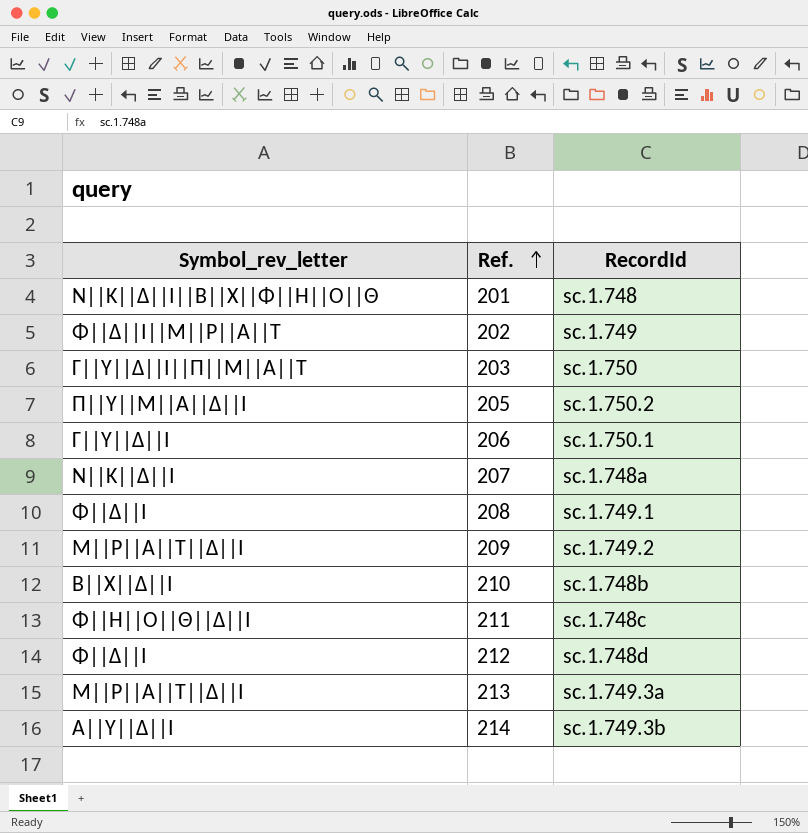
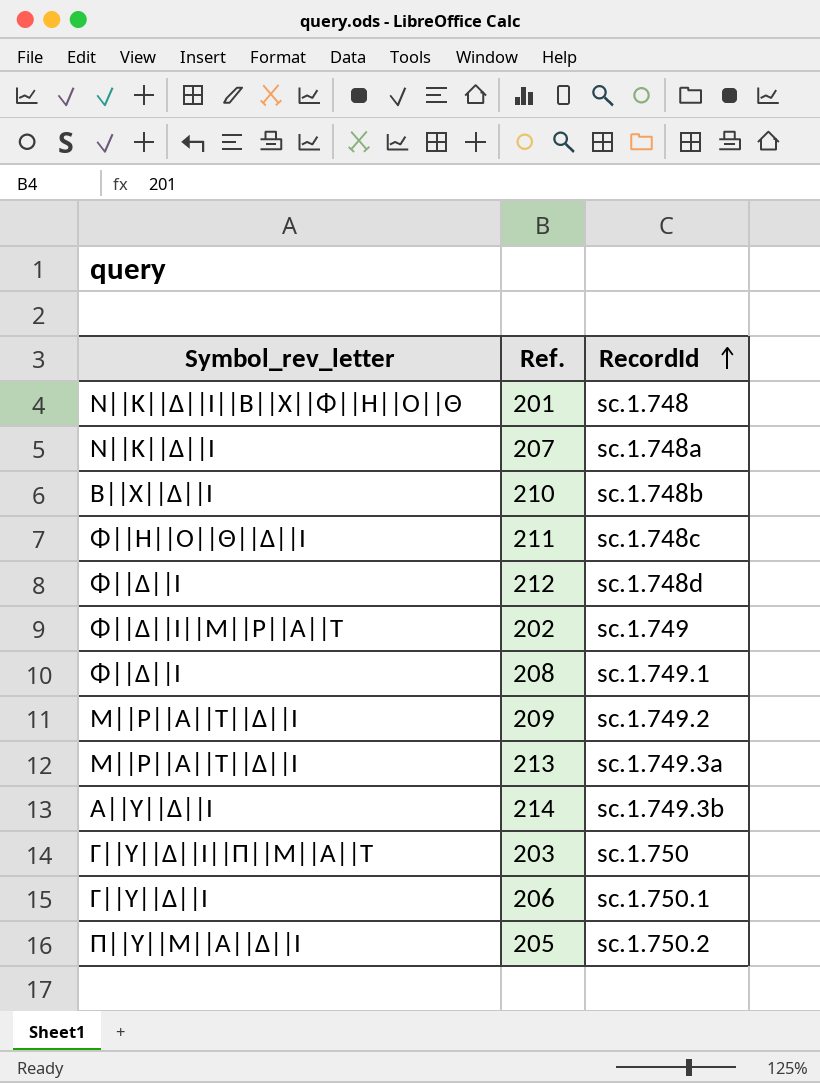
row order: Ref. ascending -> RecordId ascending

